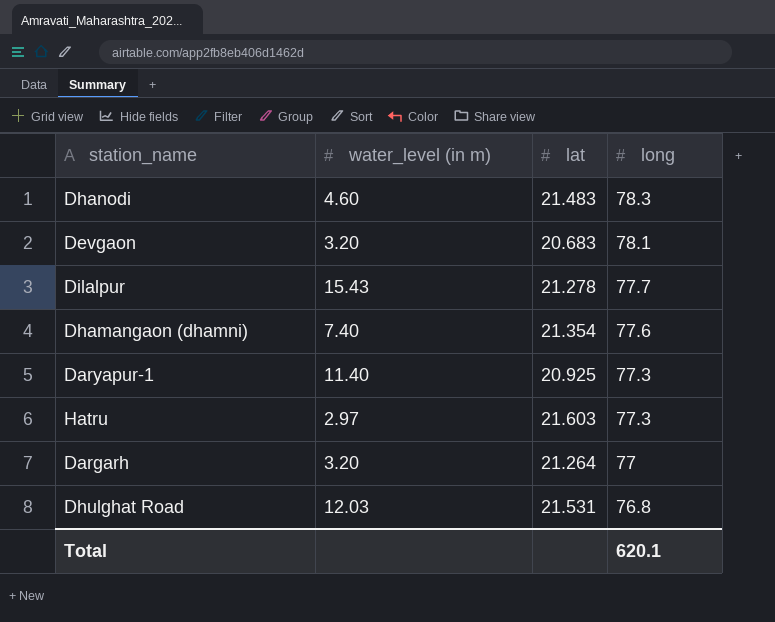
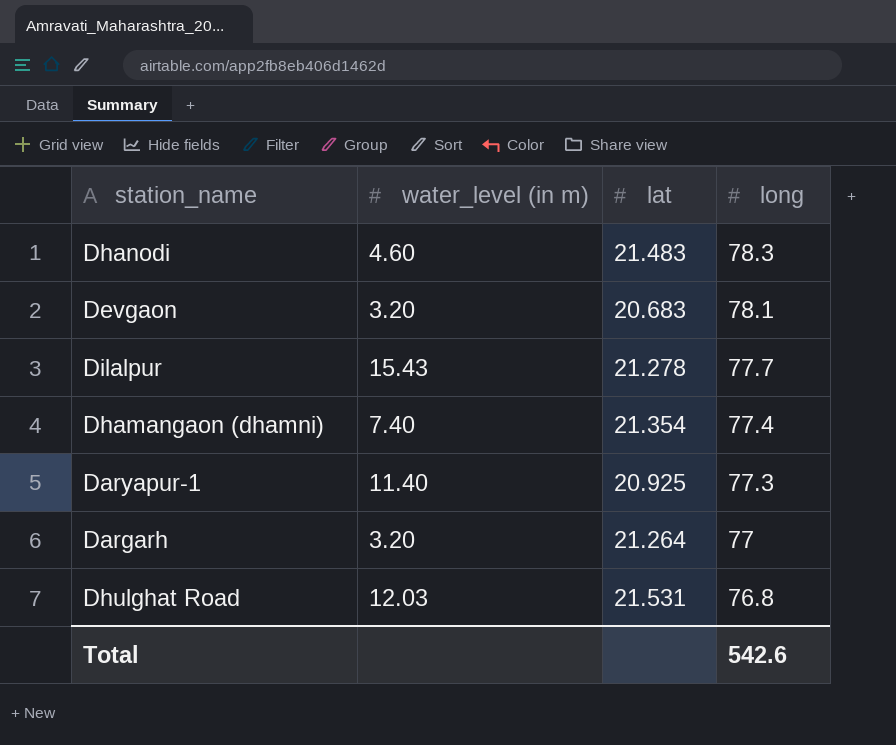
row Hatru: 2.97 | 21.603 | 77.3 -> none
Dhamangaon (dhamni) | long: 77.6 -> 77.4
Total | long: 620.1 -> 542.6

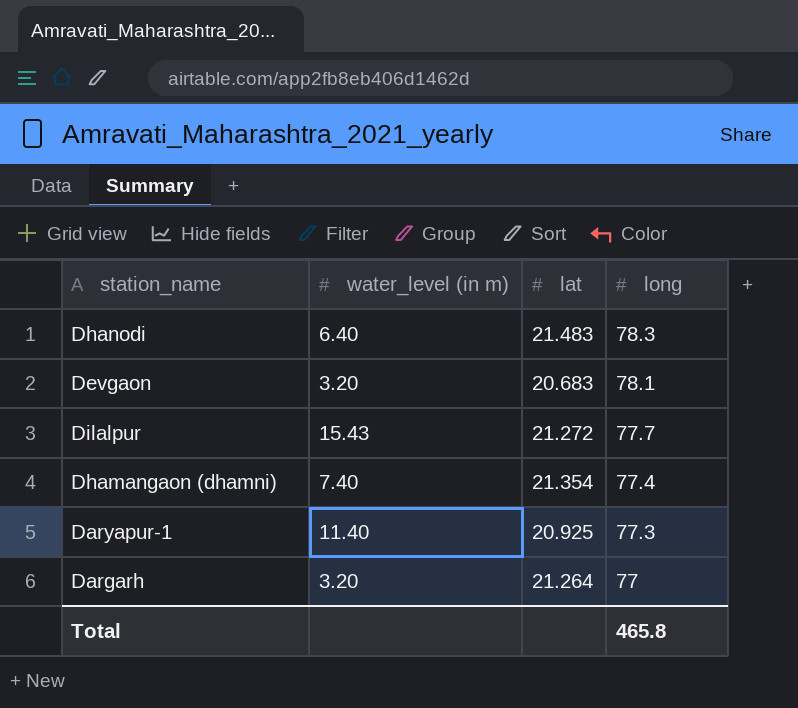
row Dhulghat Road: 12.03 | 21.531 | 76.8 -> none
Dhanodi | water_level (in m): 4.60 -> 6.40
Dilalpur | lat: 21.278 -> 21.272
Total | long: 542.6 -> 465.8

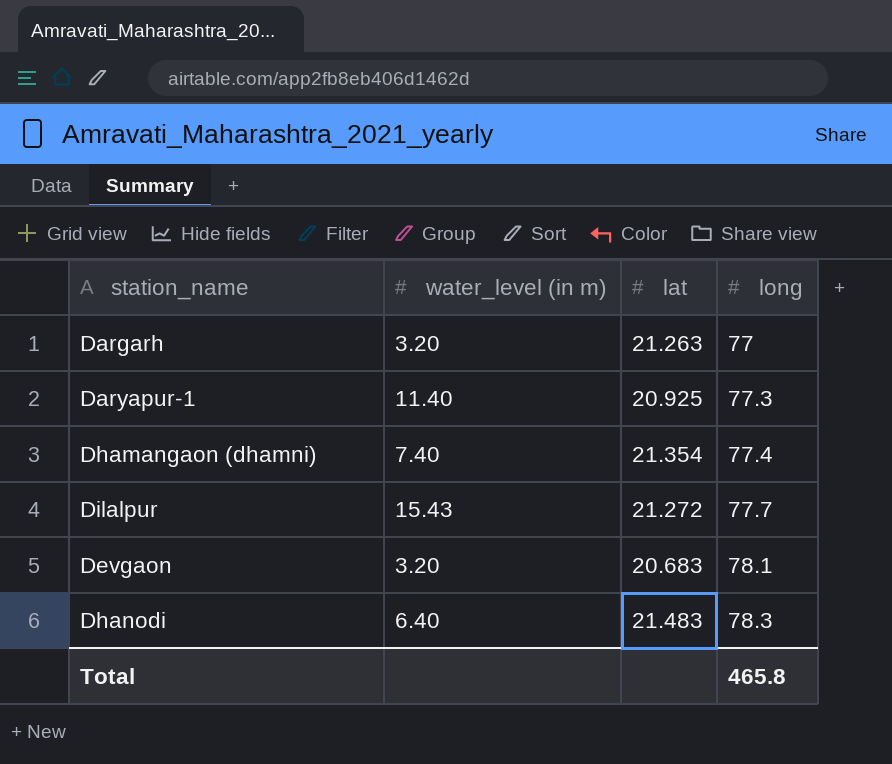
row order: long descending -> long ascending
Dargarh | lat: 21.264 -> 21.263

